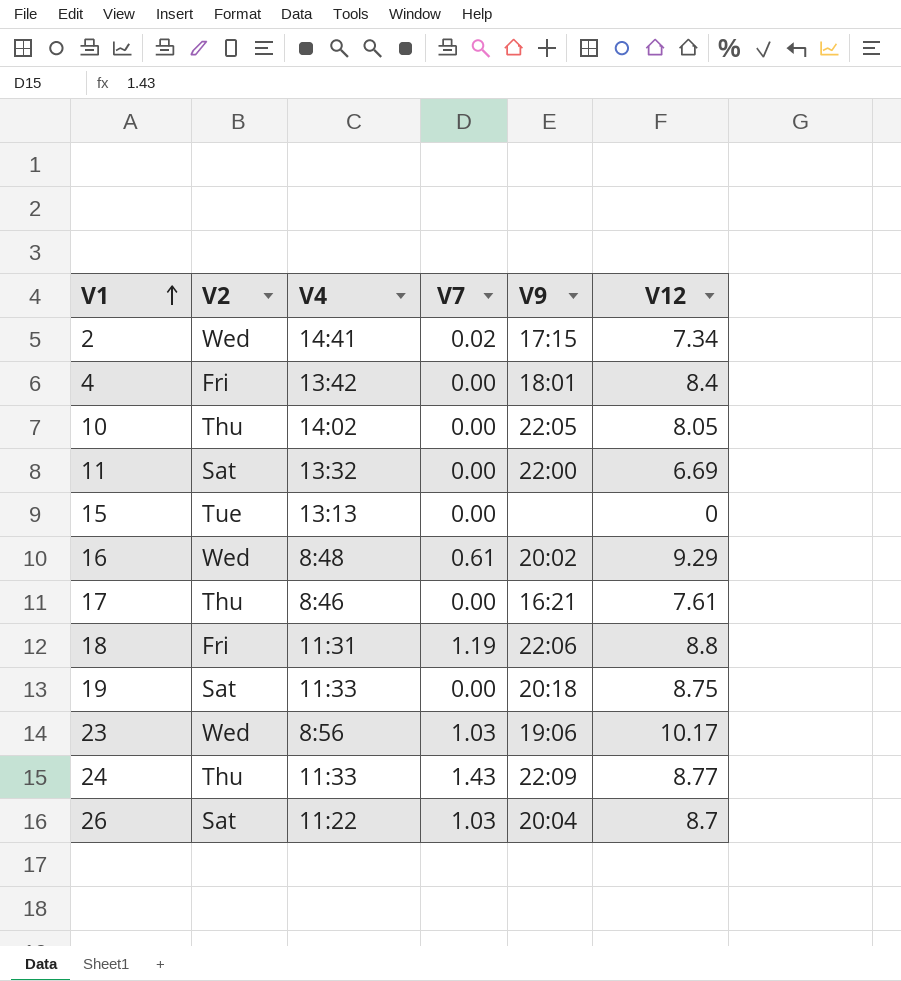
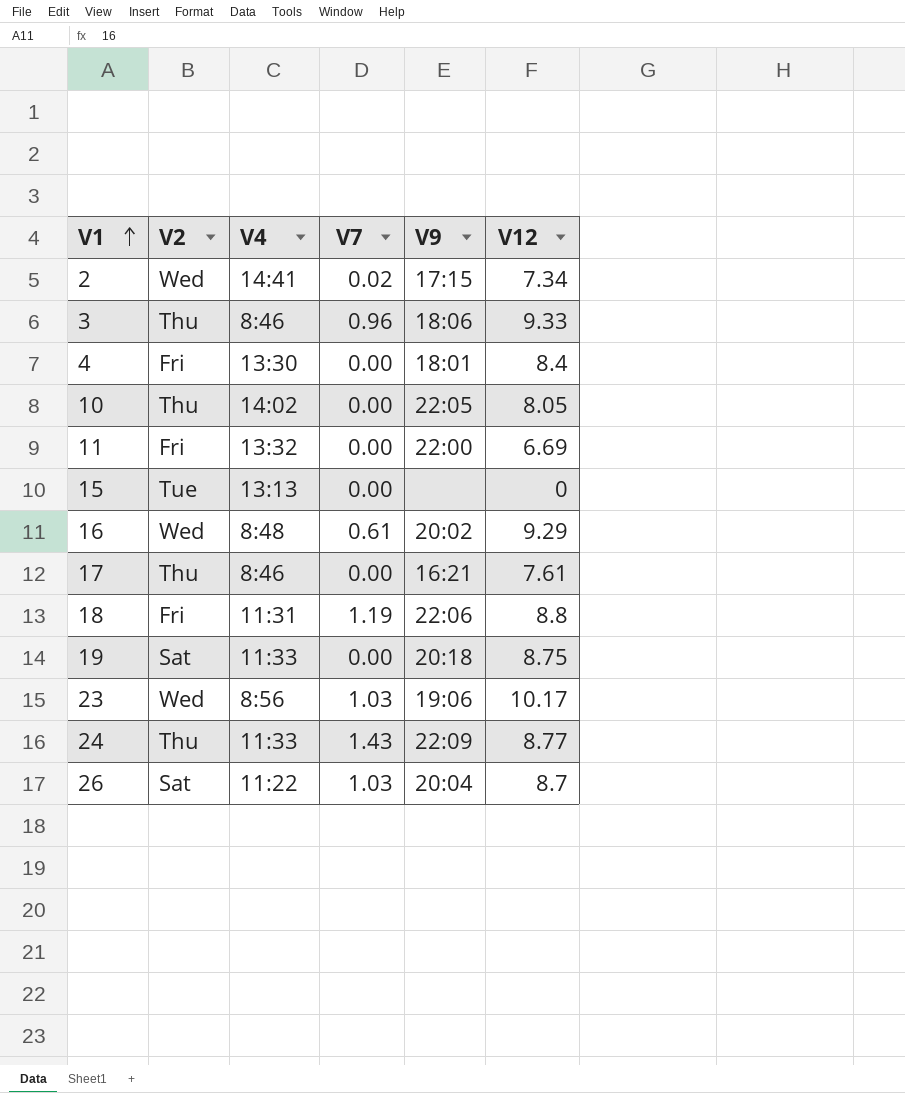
row 3: none -> Thu | 8:46 | 0.96 | 18:06 | 9.33
4 | V4: 13:42 -> 13:30
11 | V2: Sat -> Fri

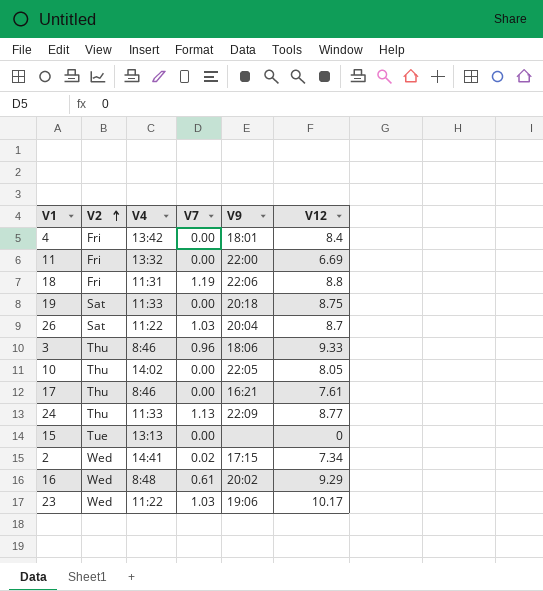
row order: V1 ascending -> V2 ascending
4 | V4: 13:30 -> 13:42
24 | V7: 1.43 -> 1.13
23 | V4: 8:56 -> 11:22

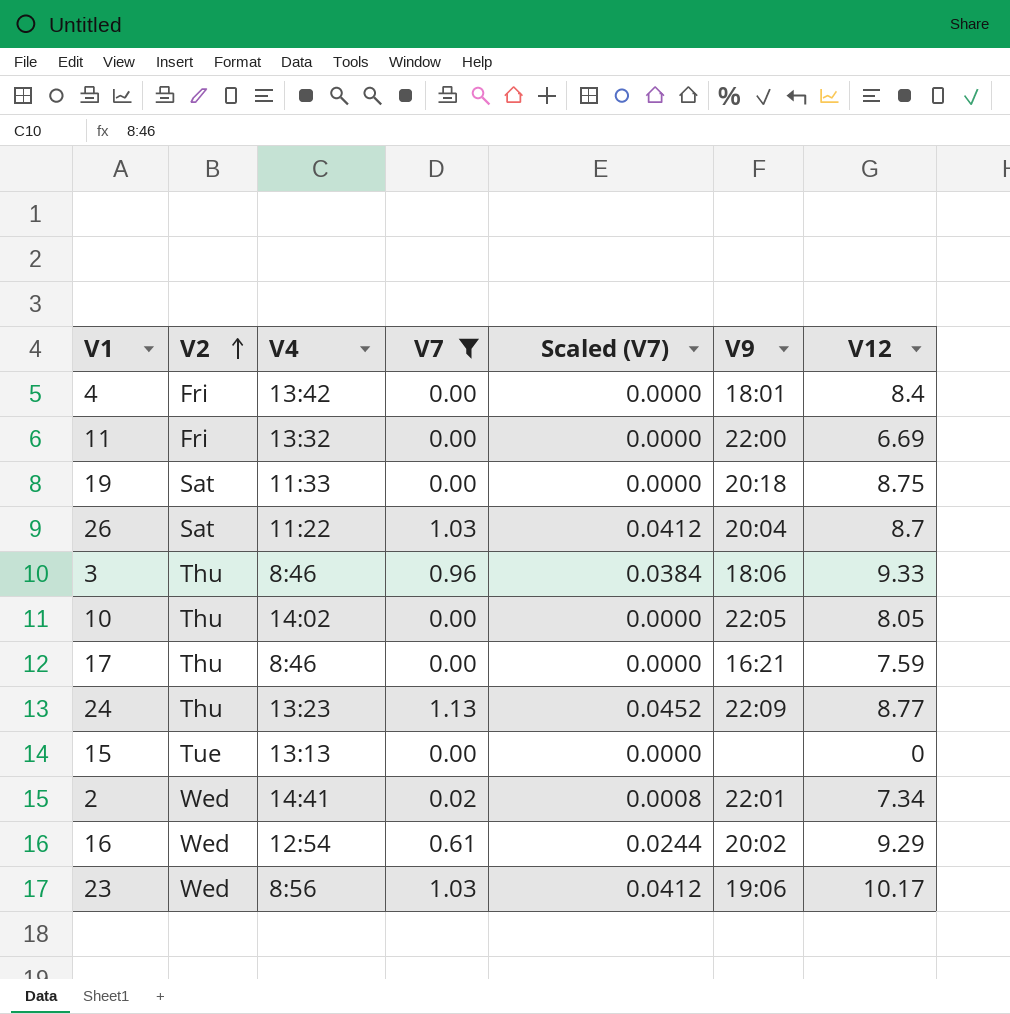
filter: none -> V7 != 1.19
column Scaled (V7) | formula: none -> [V7] * 0.04
17 | V12: 7.61 -> 7.59
24 | V4: 11:33 -> 13:23
2 | V9: 17:15 -> 22:01
16 | V4: 8:48 -> 12:54
23 | V4: 11:22 -> 8:56

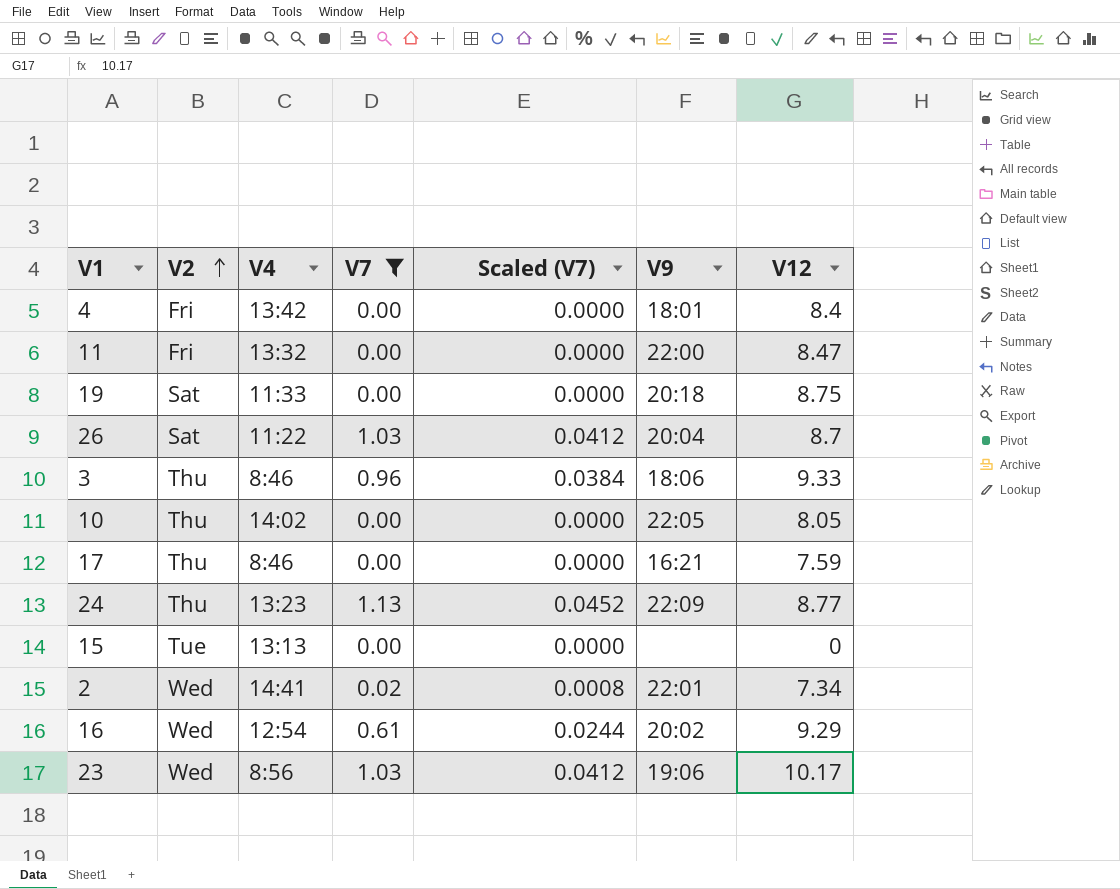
11 | V12: 6.69 -> 8.47

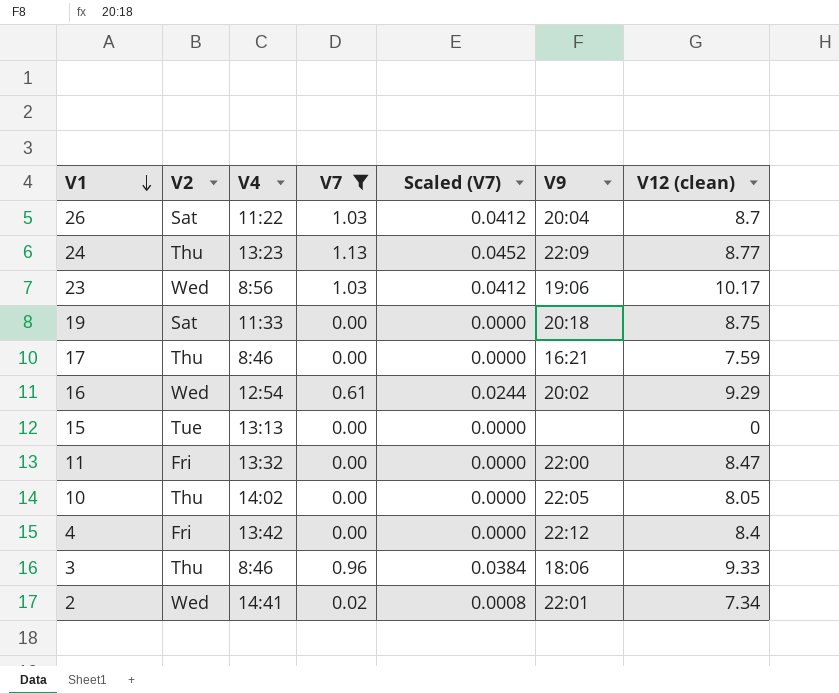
row order: V2 ascending -> V1 descending
column name: V12 -> V12 (clean)
4 | V9: 18:01 -> 22:12

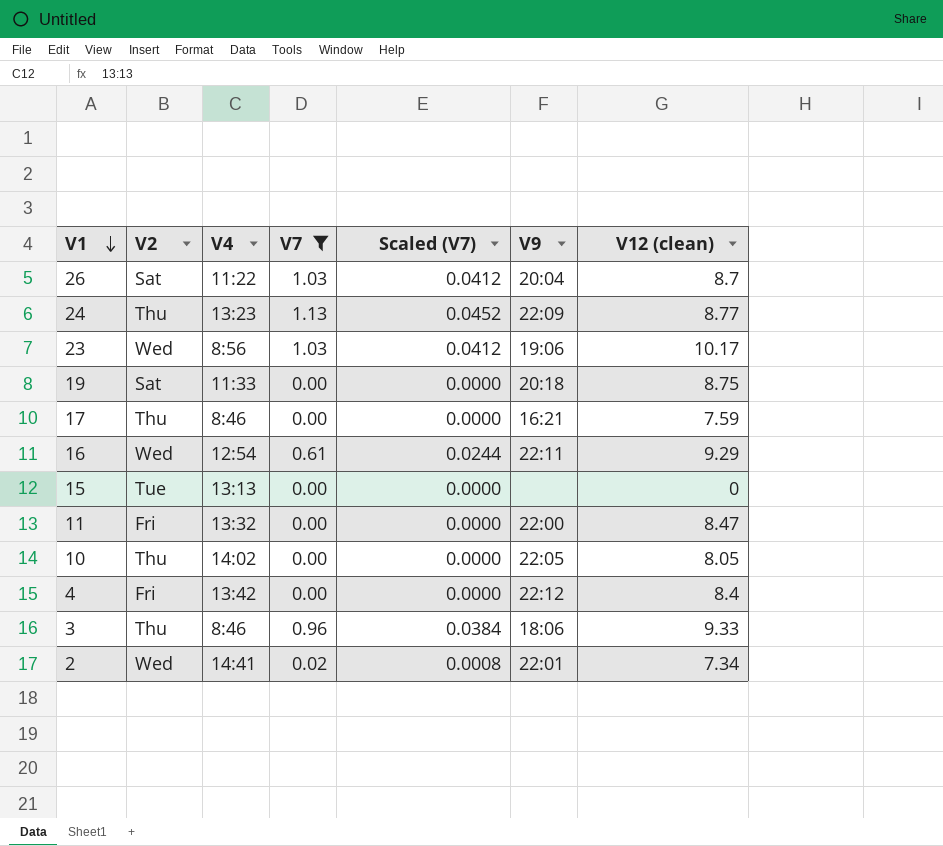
16 | V9: 20:02 -> 22:11

